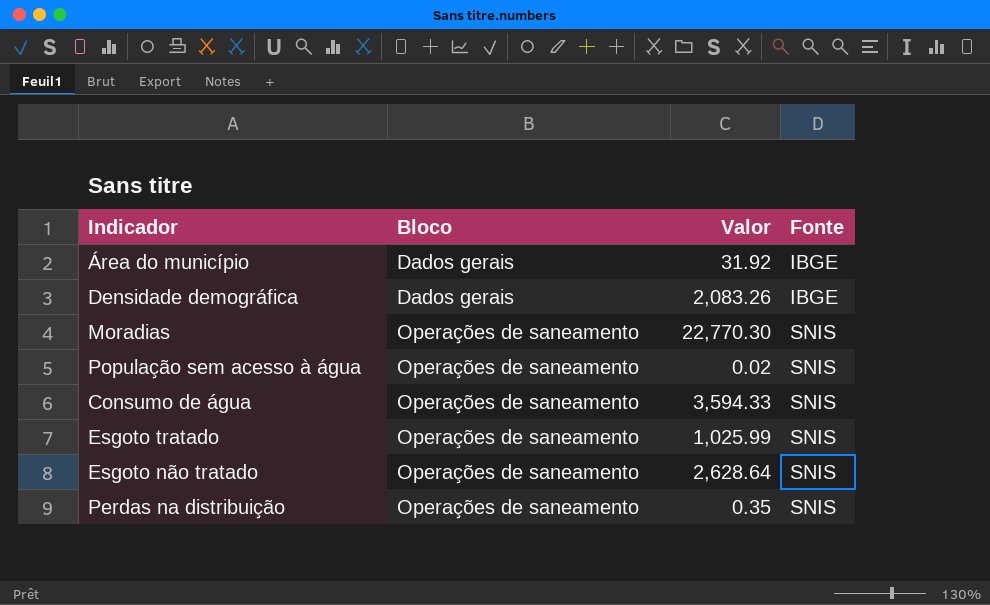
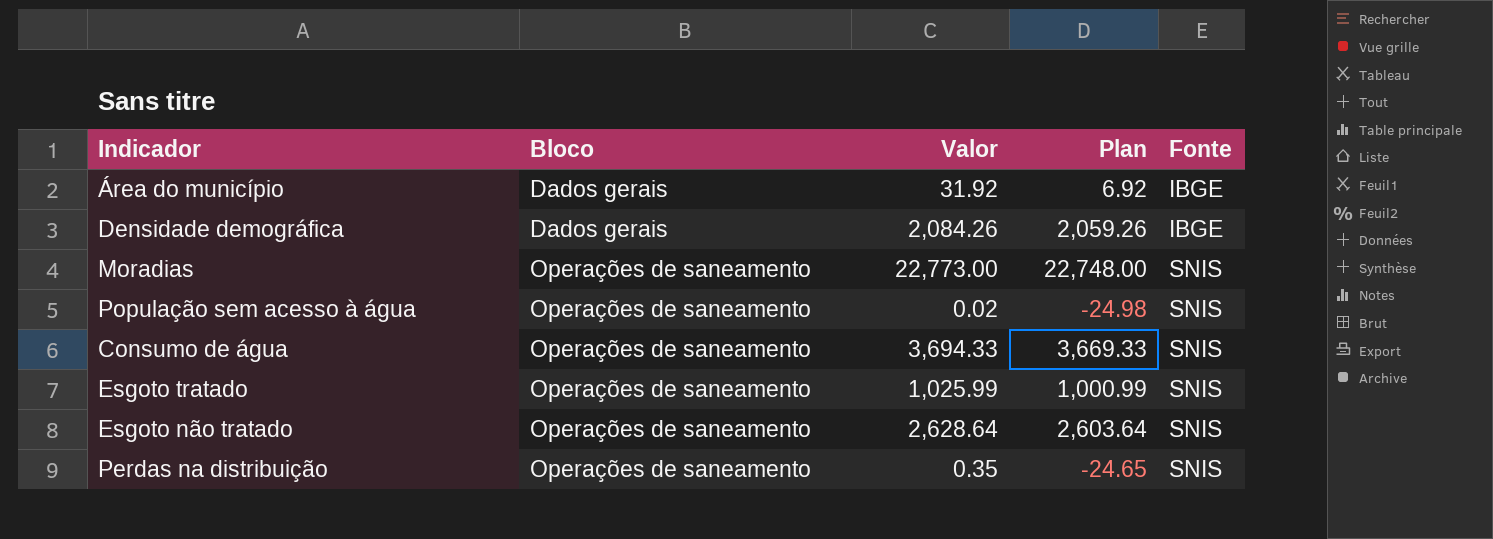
column Plan | formula: none -> [Valor] - 25
Densidade demográfica | Valor: 2,083.26 -> 2,084.26
Moradias | Valor: 22,770.30 -> 22,773.00
Consumo de água | Valor: 3,594.33 -> 3,694.33

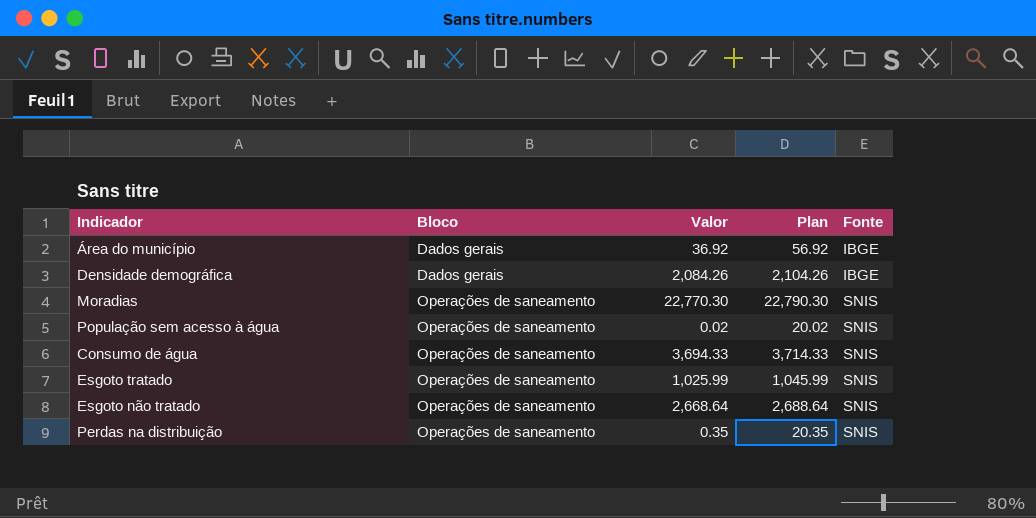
column Plan | formula: [Valor] - 25 -> [Valor] + 20
Área do município | Valor: 31.92 -> 36.92
Moradias | Valor: 22,773.00 -> 22,770.30
Esgoto não tratado | Valor: 2,628.64 -> 2,668.64

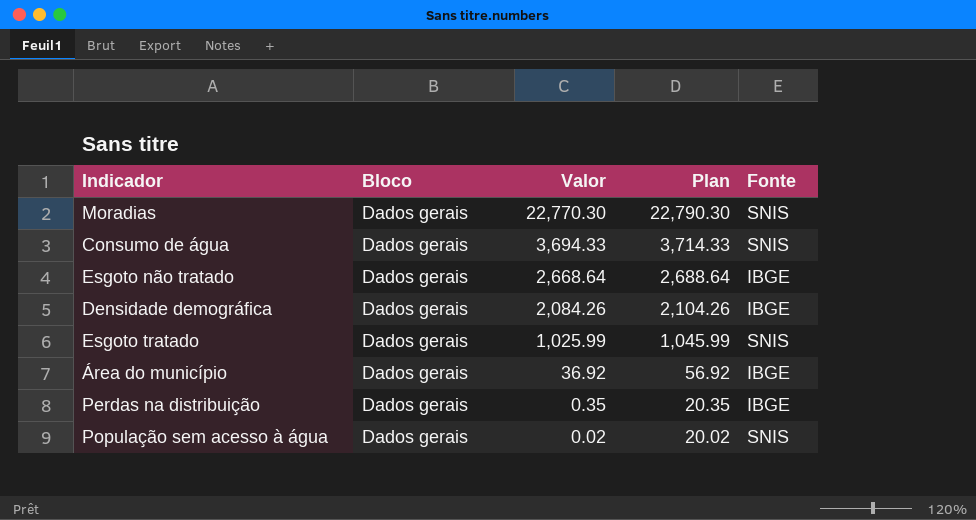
row order: Bloco ascending -> Valor descending
Moradias | Bloco: Operações de saneamento -> Dados gerais
Consumo de água | Bloco: Operações de saneamento -> Dados gerais
Esgoto não tratado | Bloco: Operações de saneamento -> Dados gerais
Esgoto não tratado | Fonte: SNIS -> IBGE
Esgoto tratado | Bloco: Operações de saneamento -> Dados gerais
Perdas na distribuição | Bloco: Operações de saneamento -> Dados gerais
Perdas na distribuição | Fonte: SNIS -> IBGE
População sem acesso à água | Bloco: Operações de saneamento -> Dados gerais

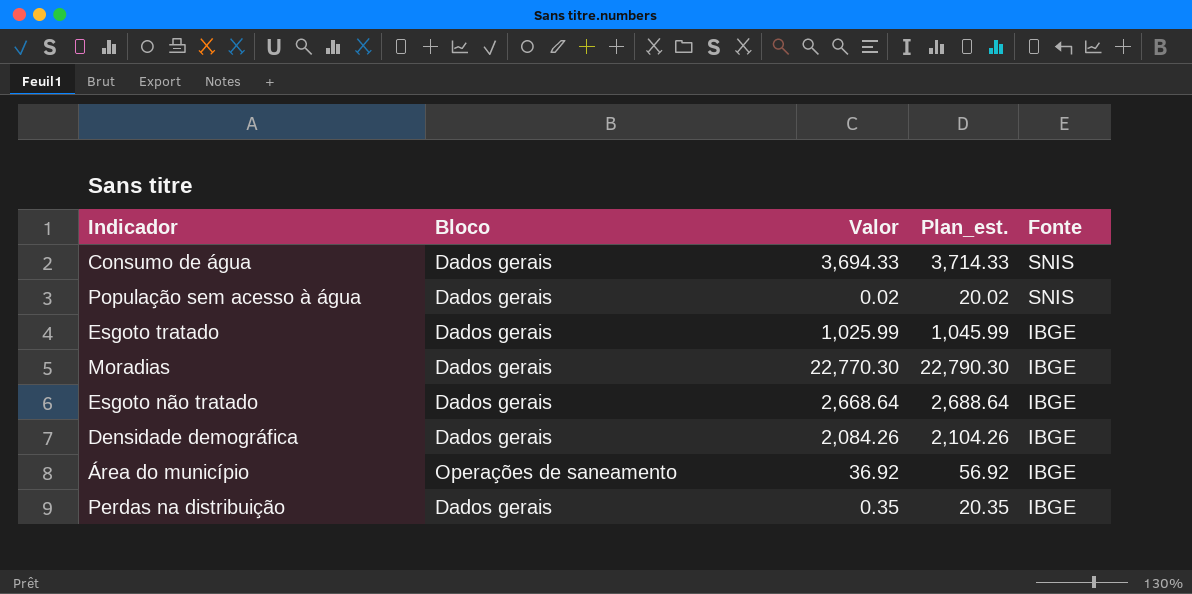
row order: Valor descending -> Fonte descending
column name: Plan -> Plan_est.
Esgoto tratado | Fonte: SNIS -> IBGE
Moradias | Fonte: SNIS -> IBGE
Área do município | Bloco: Dados gerais -> Operações de saneamento

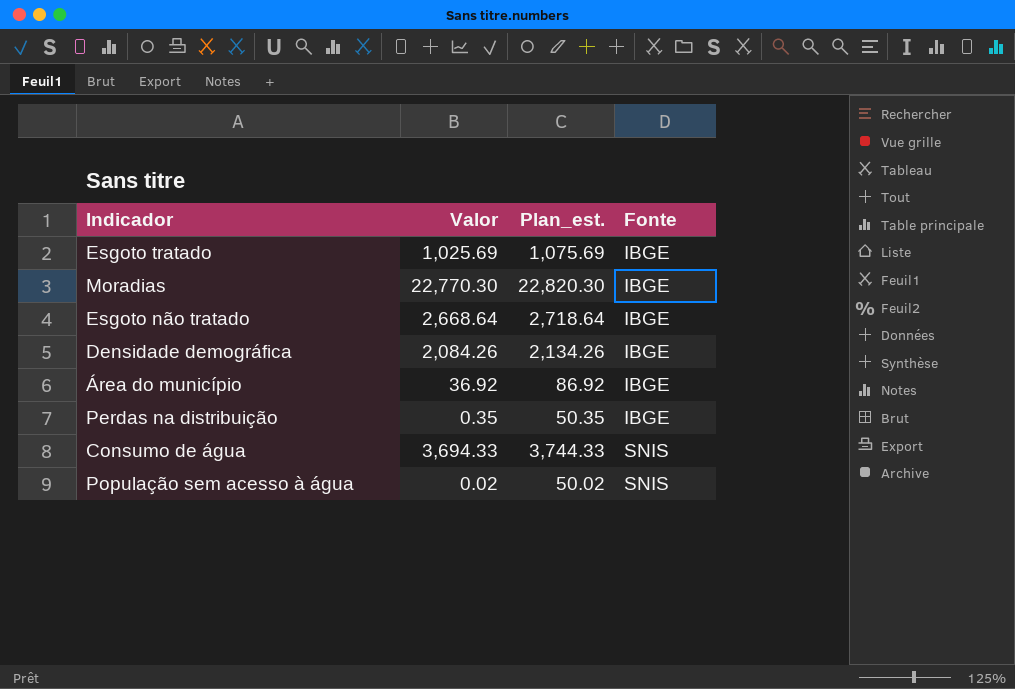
row order: Fonte descending -> Fonte ascending
column Bloco | position: 2 -> none
column Plan_est. | formula: [Valor] + 20 -> [Valor] + 50
Esgoto tratado | Valor: 1,025.99 -> 1,025.69

